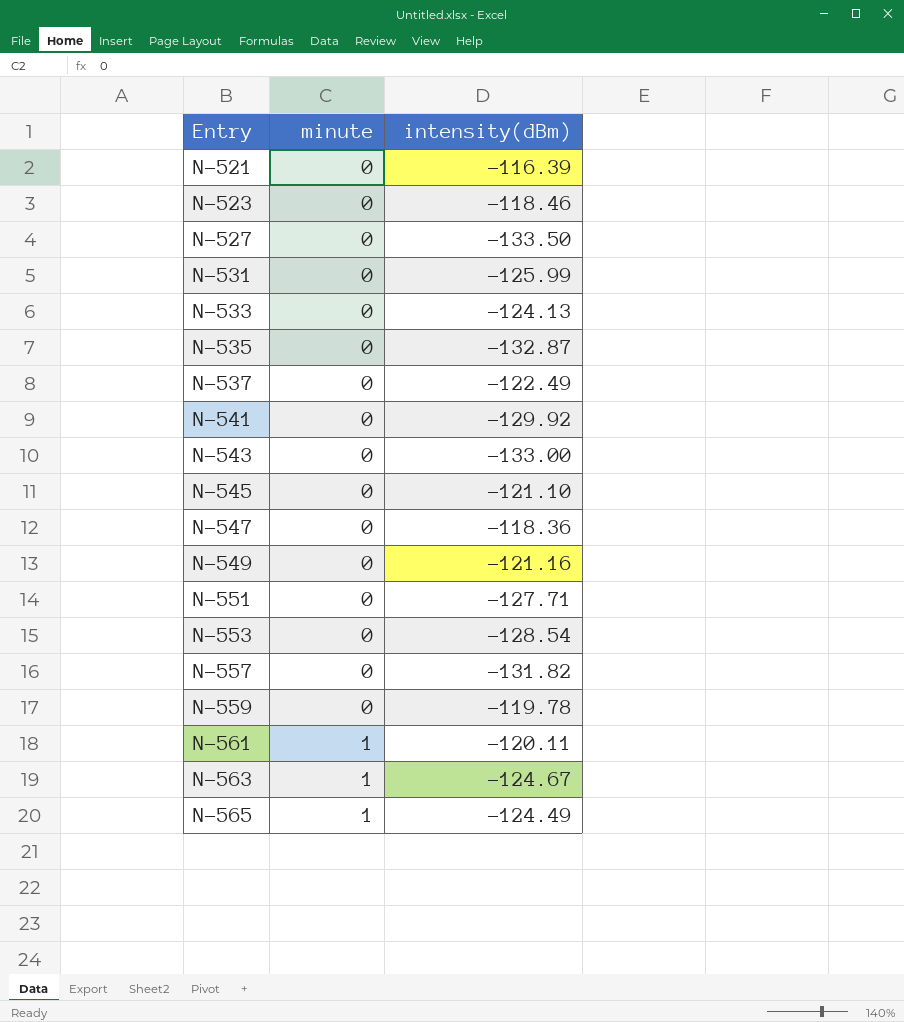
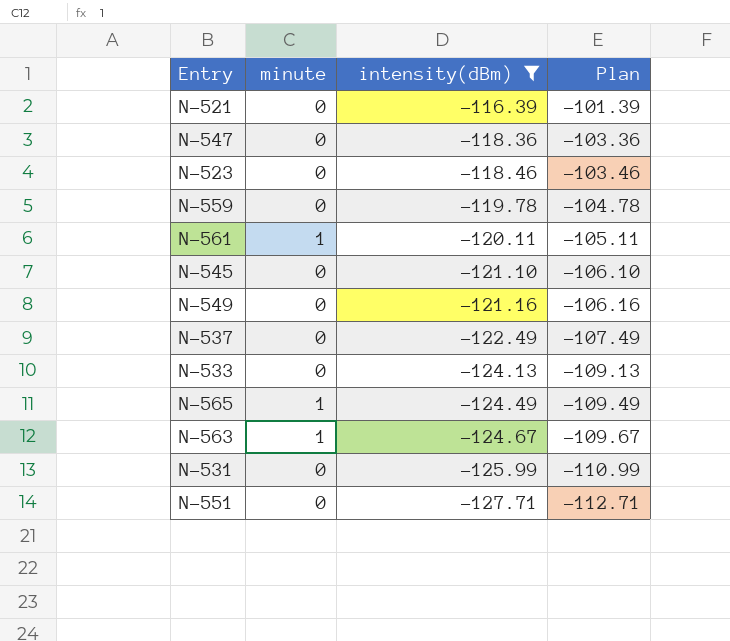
filter: none -> intensity(dBm) >= -127.71
row order: Entry ascending -> intensity(dBm) descending
column Plan | formula: none -> [intensity(dBm)] + 15

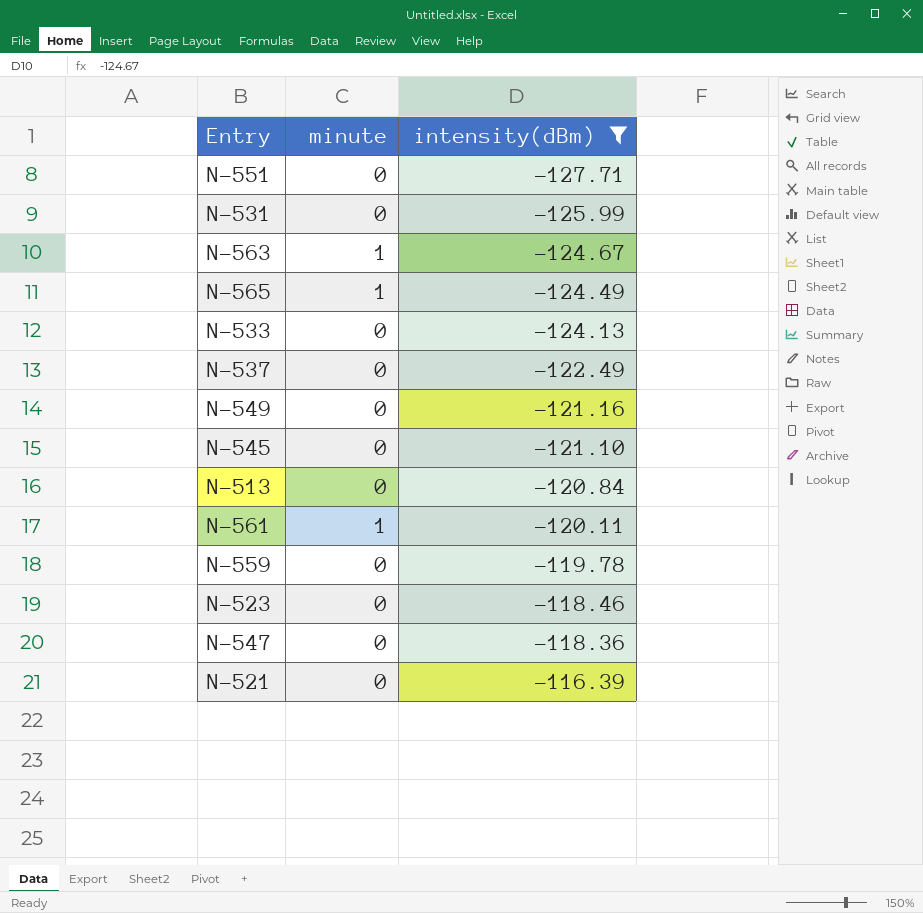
row order: intensity(dBm) descending -> intensity(dBm) ascending
column Plan | formula: [intensity(dBm)] + 15 -> none
row N-513: none -> 0 | -120.84

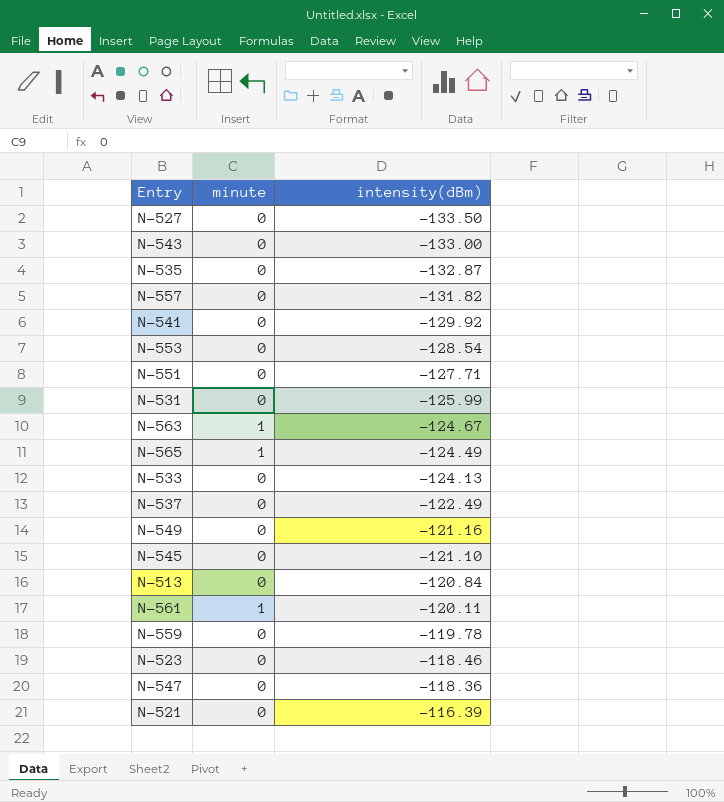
filter: intensity(dBm) >= -127.71 -> none

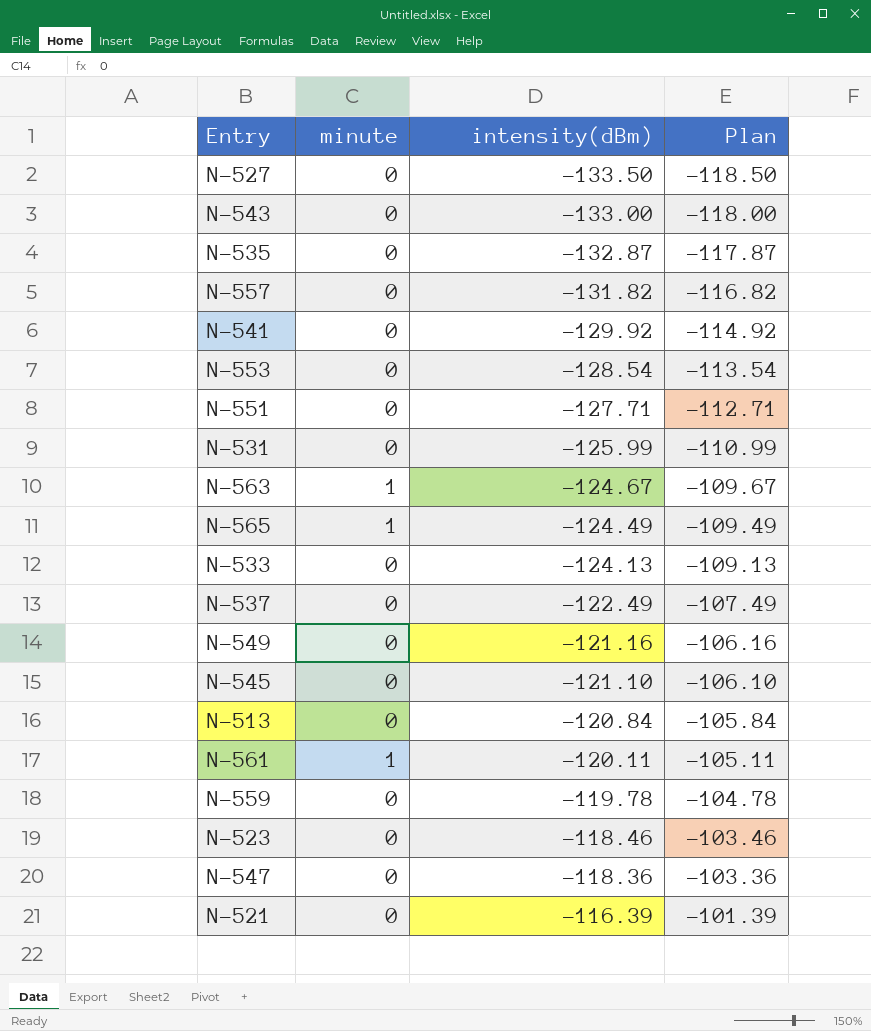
column Plan | formula: none -> [intensity(dBm)] + 15

